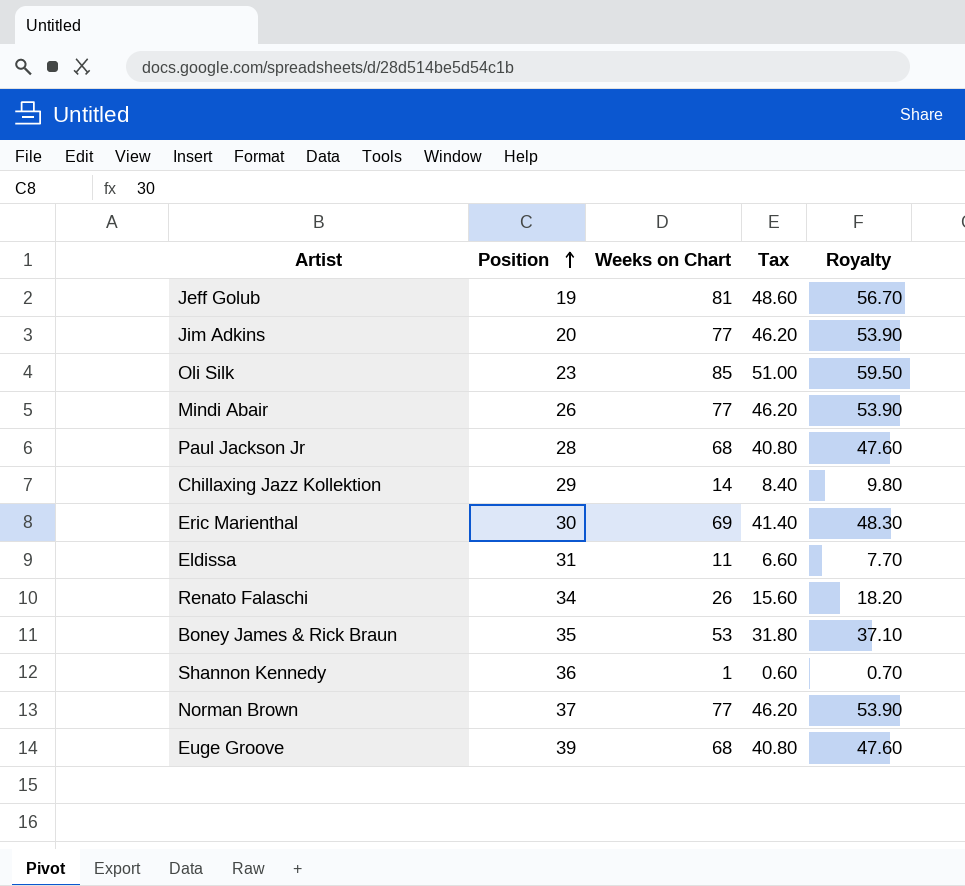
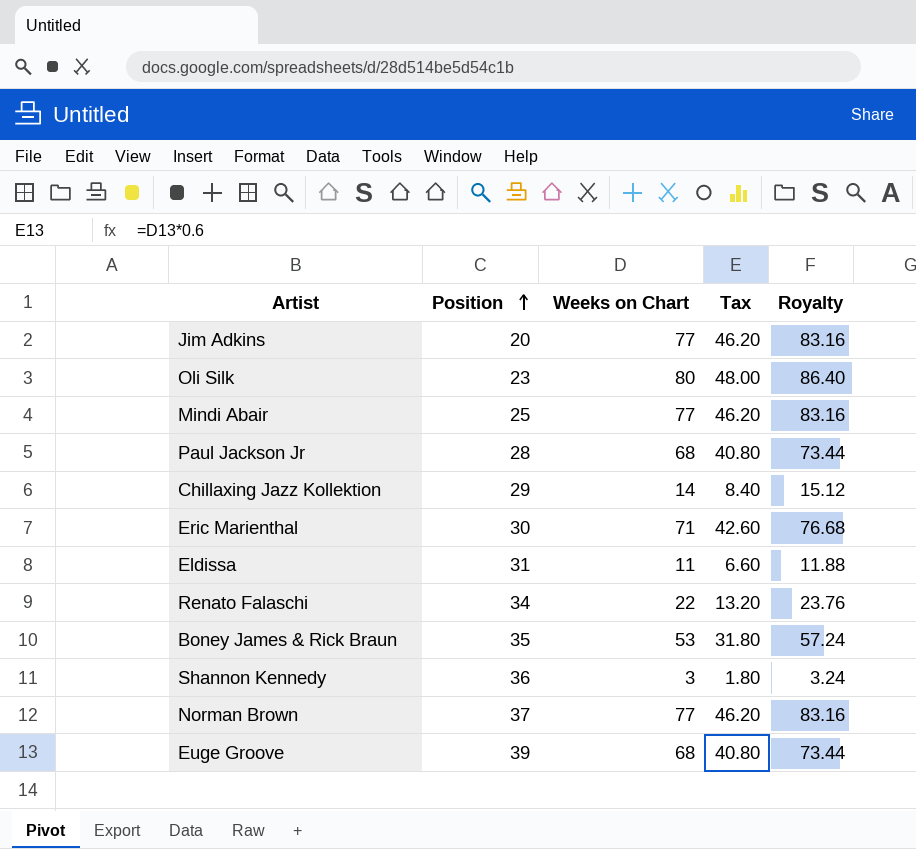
column Royalty | formula: [Weeks on Chart] * 0.7 -> [Weeks on Chart] * 1.08
row Jeff Golub: 19 | 81 | 48.60 | 56.70 -> none
Oli Silk | Weeks on Chart: 85 -> 80
Oli Silk | Tax: 51.00 -> 48.00
Mindi Abair | Position: 26 -> 25
Eric Marienthal | Weeks on Chart: 69 -> 71
Eric Marienthal | Tax: 41.40 -> 42.60
Renato Falaschi | Weeks on Chart: 26 -> 22
Renato Falaschi | Tax: 15.60 -> 13.20
Shannon Kennedy | Weeks on Chart: 1 -> 3
Shannon Kennedy | Tax: 0.60 -> 1.80

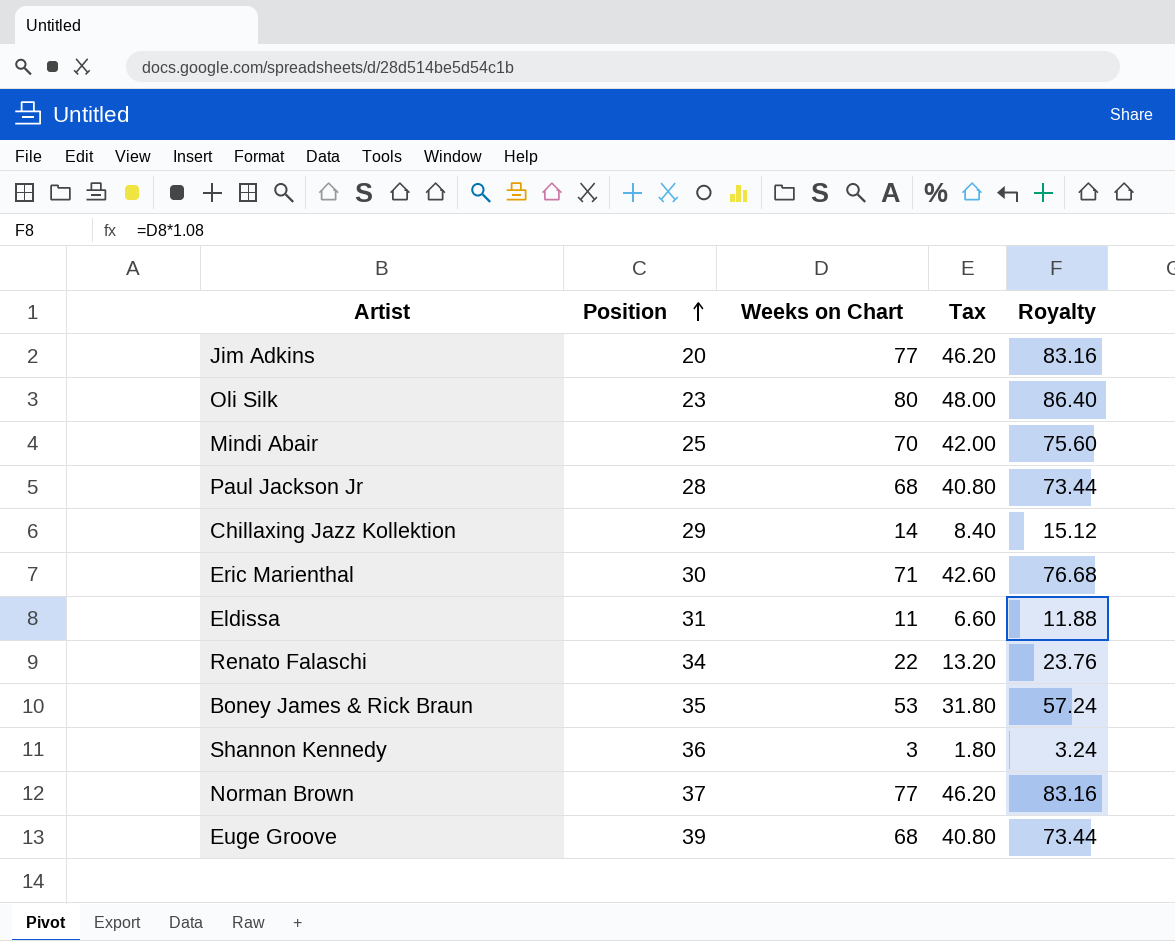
Mindi Abair | Weeks on Chart: 77 -> 70
Mindi Abair | Tax: 46.20 -> 42.00
Mindi Abair | Royalty: 83.16 -> 75.60

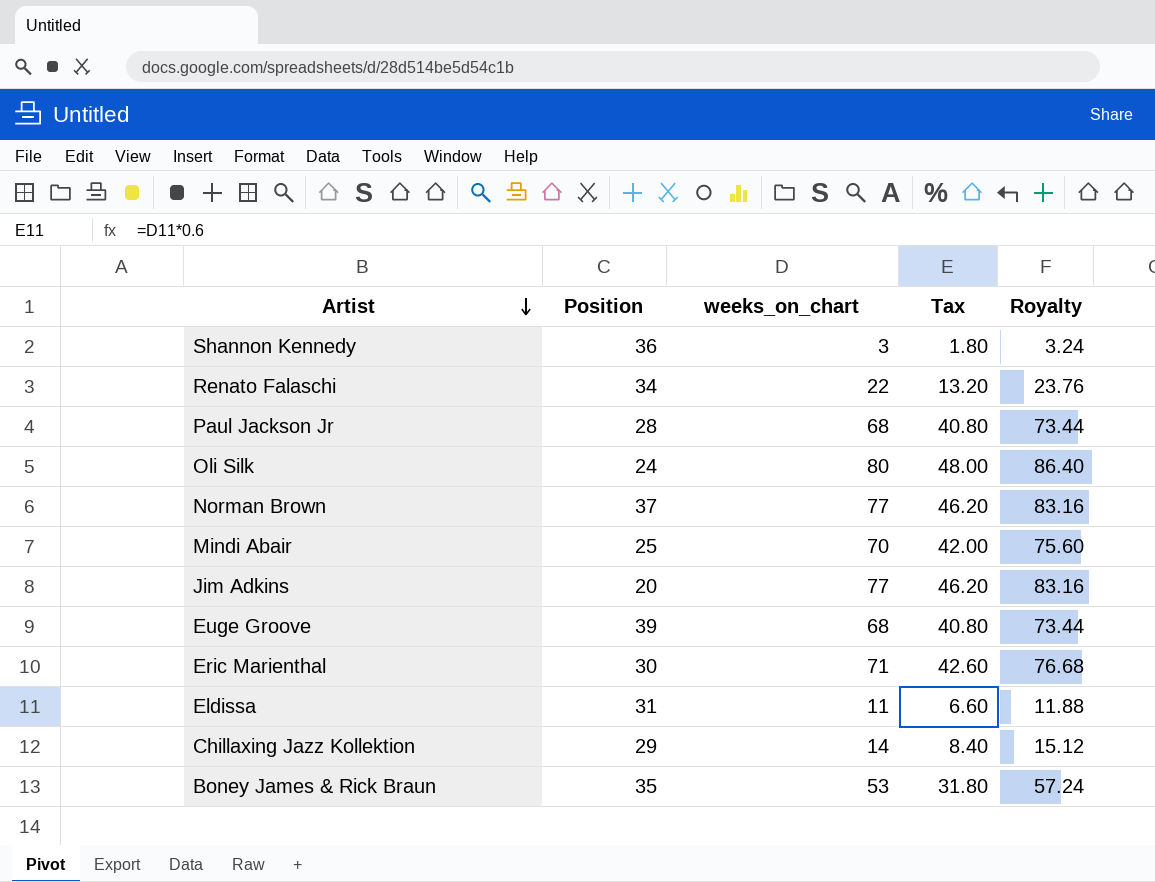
row order: Position ascending -> Artist descending
column name: Weeks on Chart -> weeks_on_chart
Oli Silk | Position: 23 -> 24

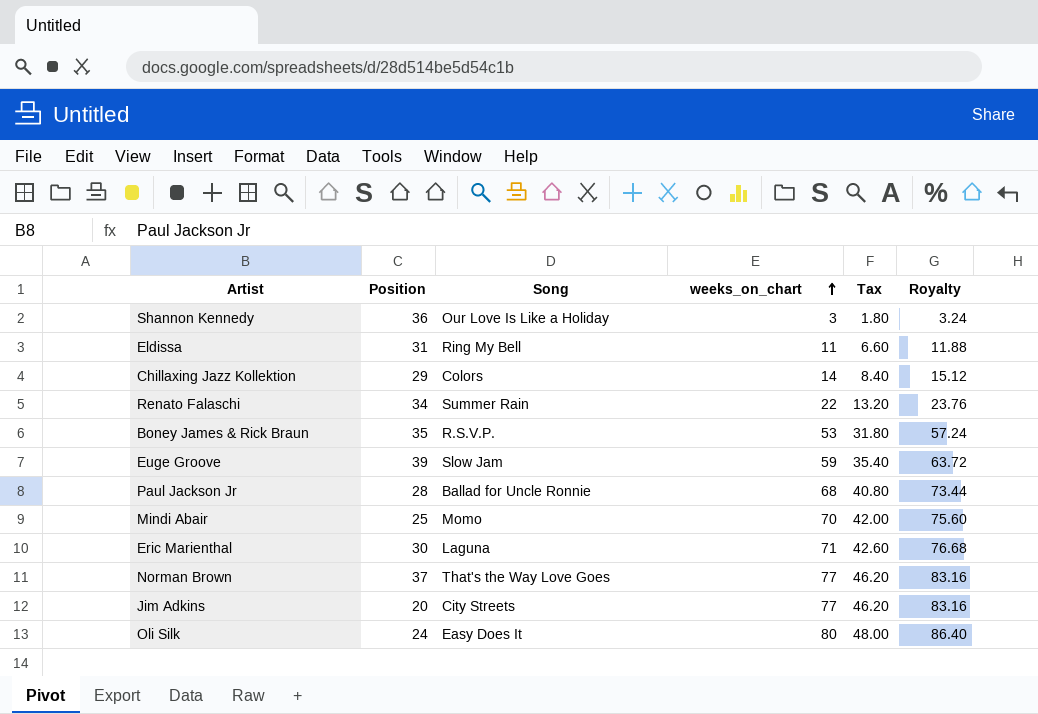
row order: Artist descending -> weeks_on_chart ascending
column Song | position: none -> 3
Euge Groove | weeks_on_chart: 68 -> 59
Euge Groove | Tax: 40.80 -> 35.40
Euge Groove | Royalty: 73.44 -> 63.72

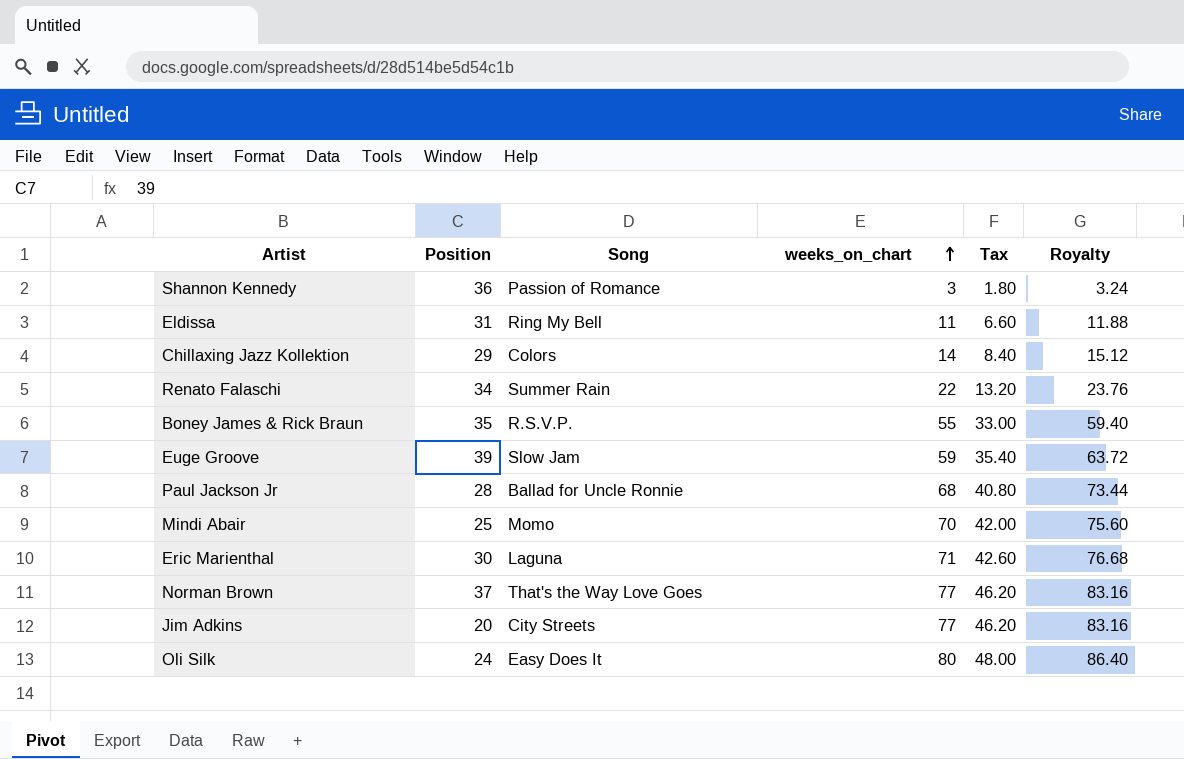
Shannon Kennedy | Song: Our Love Is Like a Holiday -> Passion of Romance
Boney James & Rick Braun | weeks_on_chart: 53 -> 55
Boney James & Rick Braun | Tax: 31.80 -> 33.00
Boney James & Rick Braun | Royalty: 57.24 -> 59.40

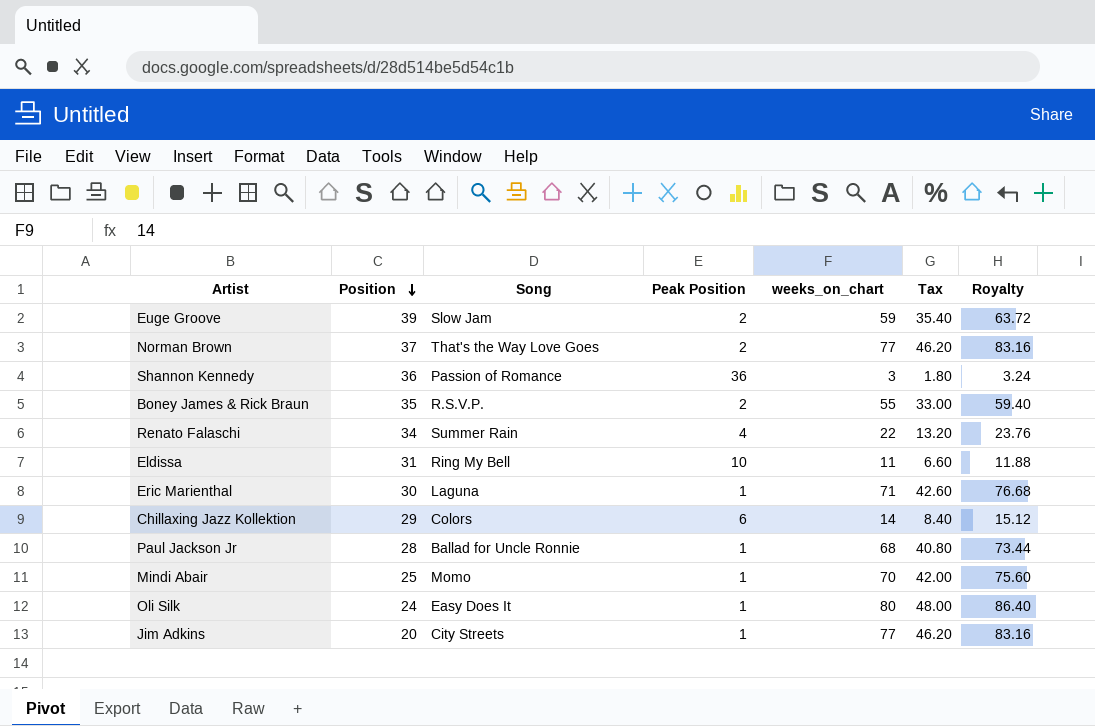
row order: weeks_on_chart ascending -> Position descending
column Peak Position | position: none -> 4

